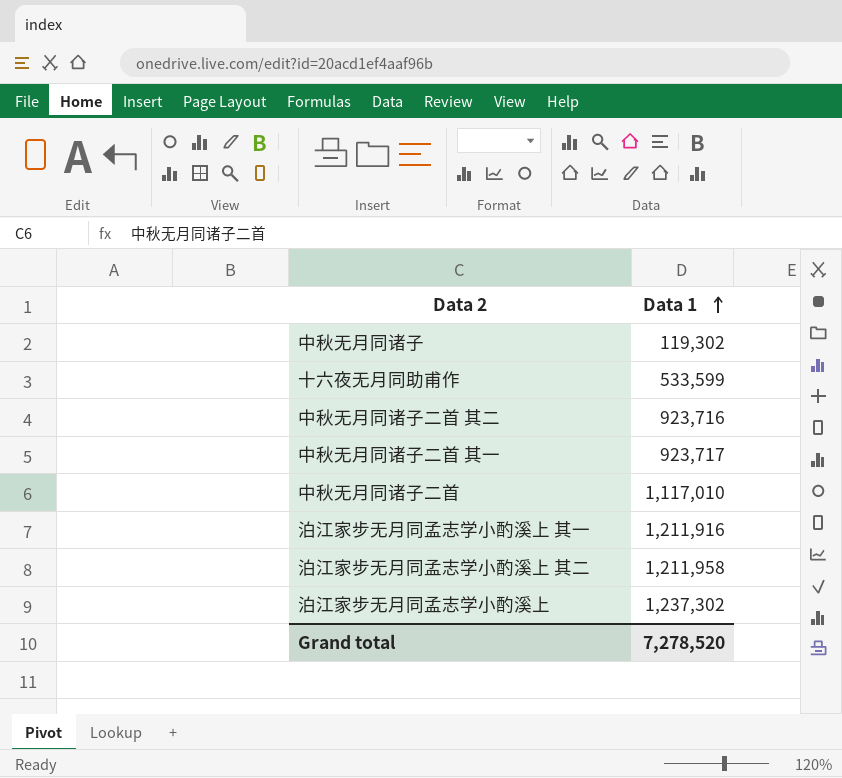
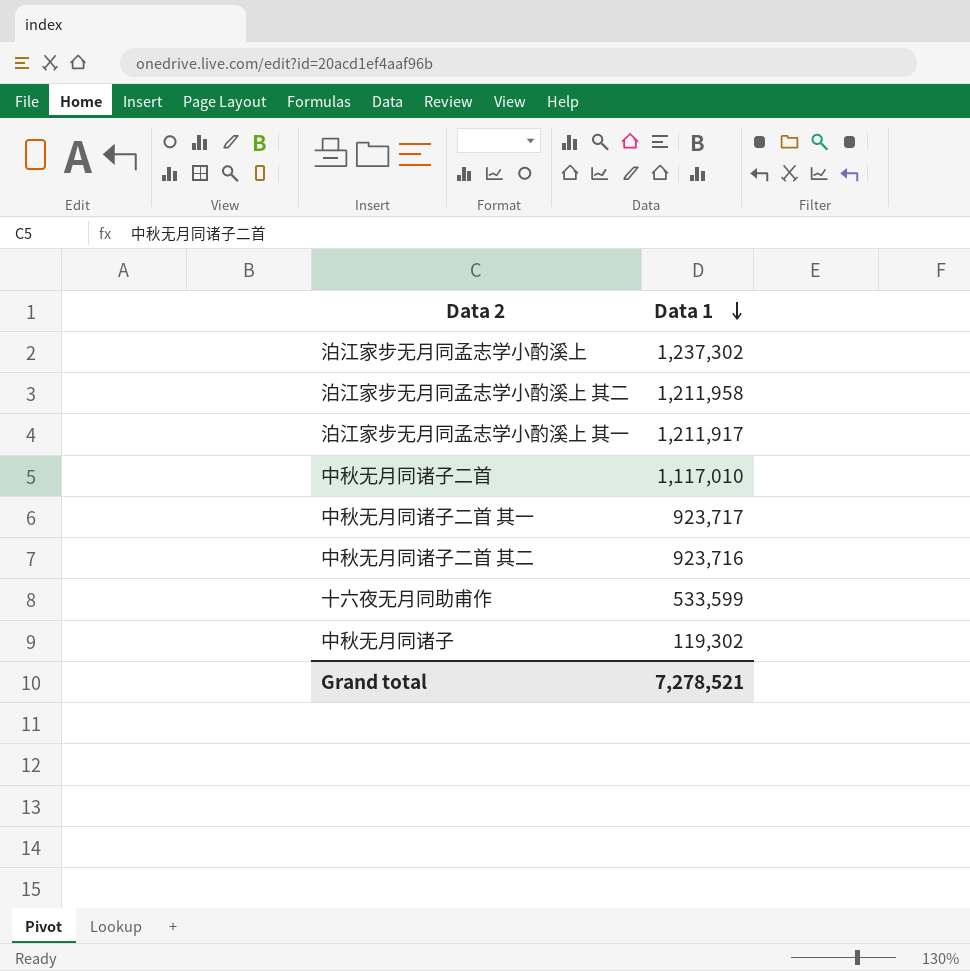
row order: Data 1 ascending -> Data 1 descending
泊江家步无月同孟志学小酌溪上 其一 | Data 1: 1,211,916 -> 1,211,917
Grand total | Data 1: 7,278,520 -> 7,278,521

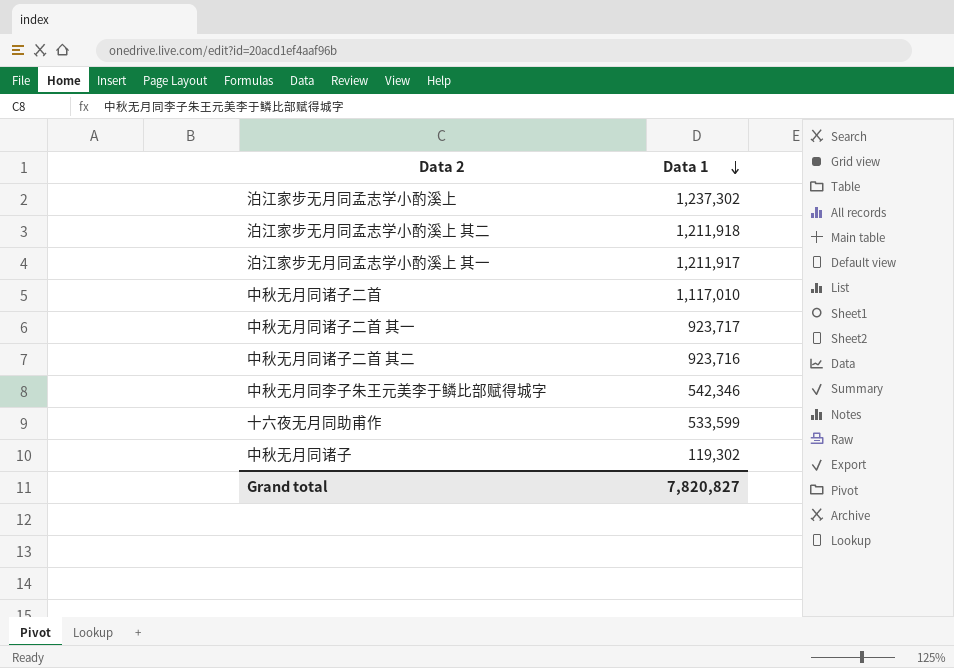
泊江家步无月同孟志学小酌溪上 其二 | Data 1: 1,211,958 -> 1,211,918
row 中秋无月同李子朱王元美李于鳞比部赋得城字: none -> 542,346
Grand total | Data 1: 7,278,521 -> 7,820,827

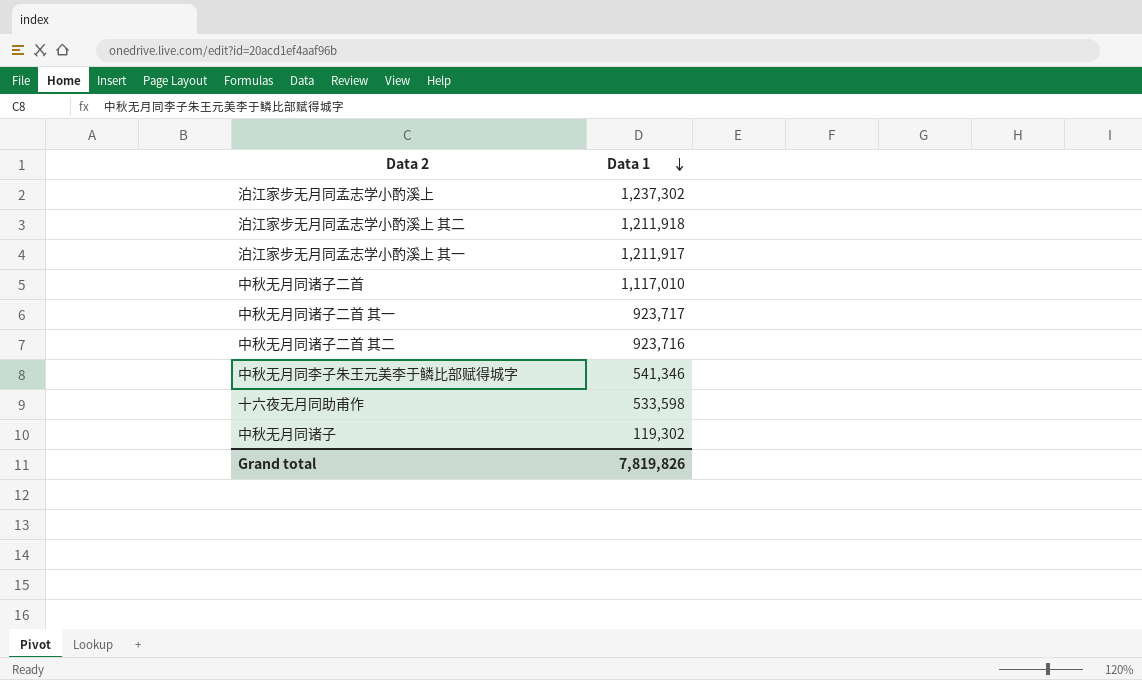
中秋无月同李子朱王元美李于鳞比部赋得城字 | Data 1: 542,346 -> 541,346
十六夜无月同助甫作 | Data 1: 533,599 -> 533,598
Grand total | Data 1: 7,820,827 -> 7,819,826

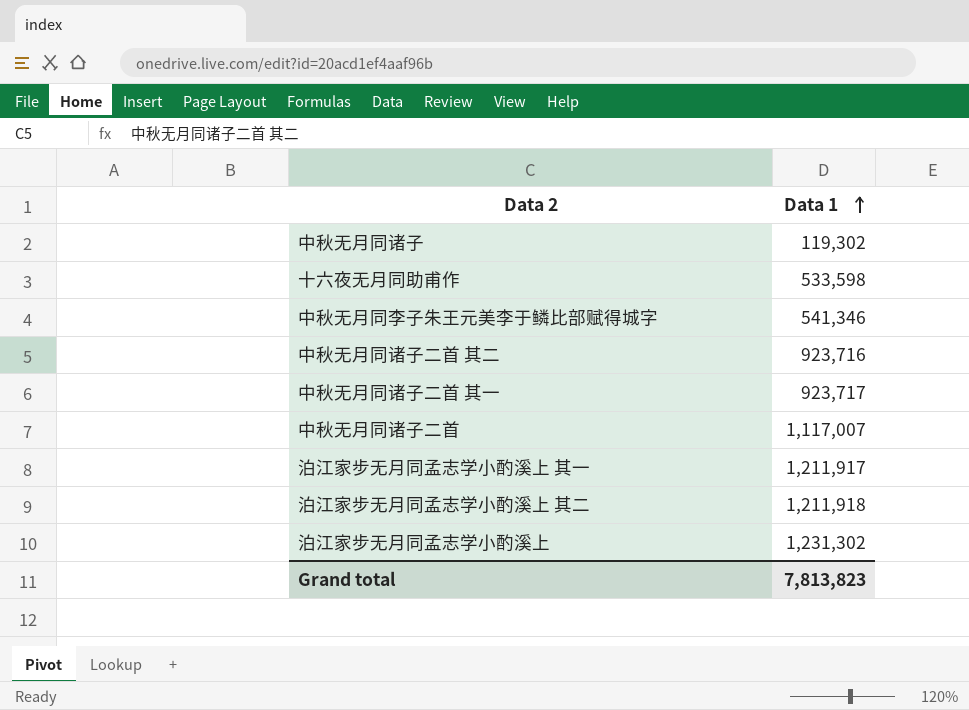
row order: Data 1 descending -> Data 1 ascending
中秋无月同诸子二首 | Data 1: 1,117,010 -> 1,117,007
泊江家步无月同孟志学小酌溪上 | Data 1: 1,237,302 -> 1,231,302
Grand total | Data 1: 7,819,826 -> 7,813,823

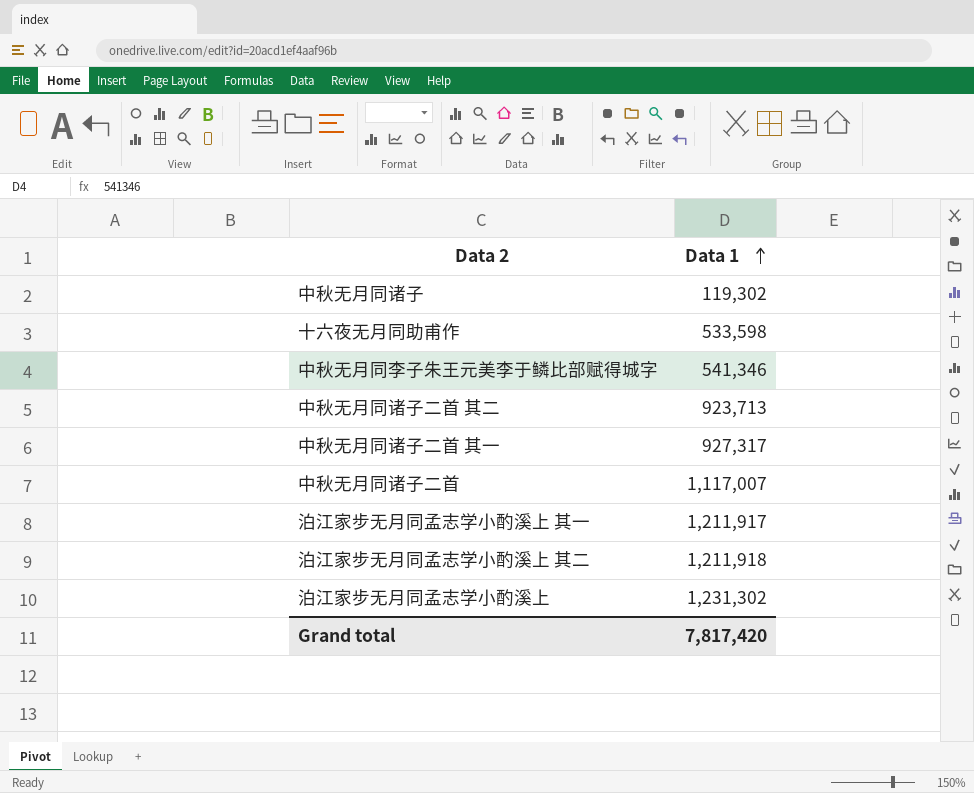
中秋无月同诸子二首 其二 | Data 1: 923,716 -> 923,713
中秋无月同诸子二首 其一 | Data 1: 923,717 -> 927,317
Grand total | Data 1: 7,813,823 -> 7,817,420

